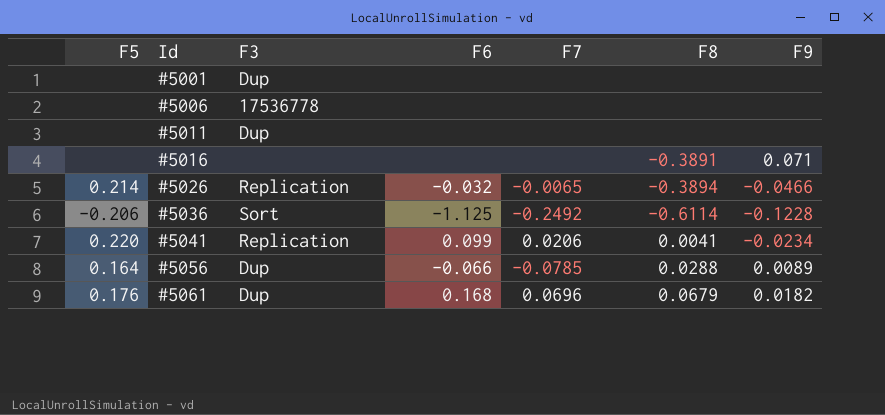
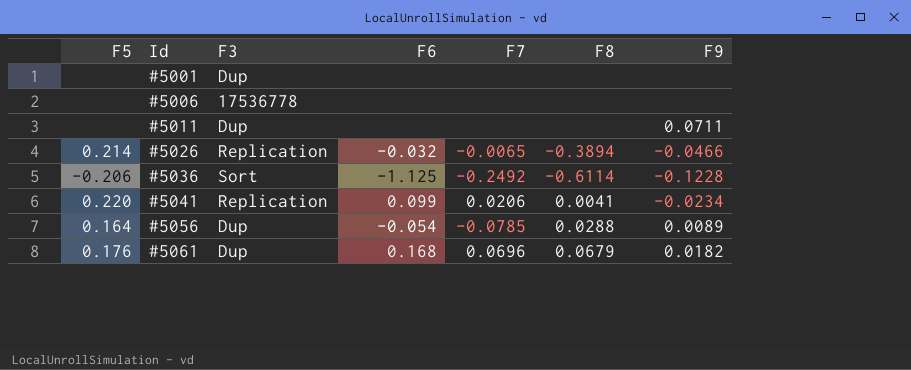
row #5016: none | none | none | none | -0.3891 | 0.071 -> none
#5011 | F9: none -> 0.0711
#5056 | F6: -0.066 -> -0.054

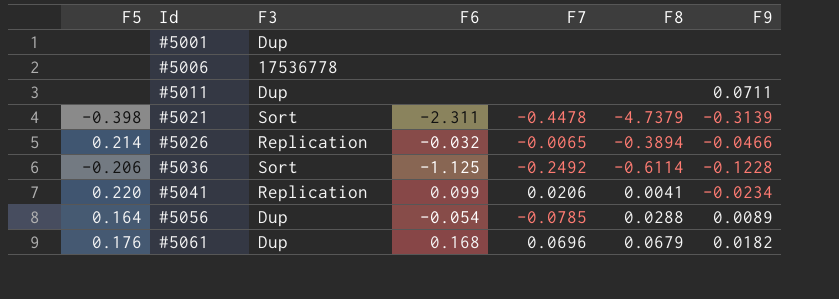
row #5021: none -> -0.398 | Sort | -2.311 | -0.4478 | -4.7379 | -0.3139

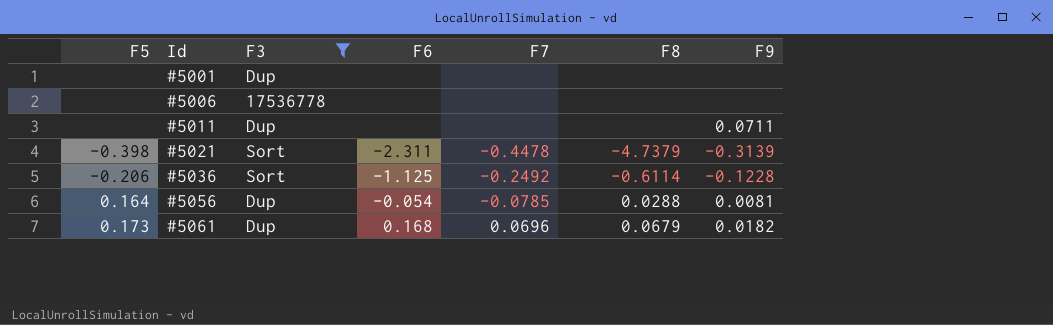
filter: none -> F3 != Replication
#5056 | F9: 0.0089 -> 0.0081
#5061 | F5: 0.176 -> 0.173

